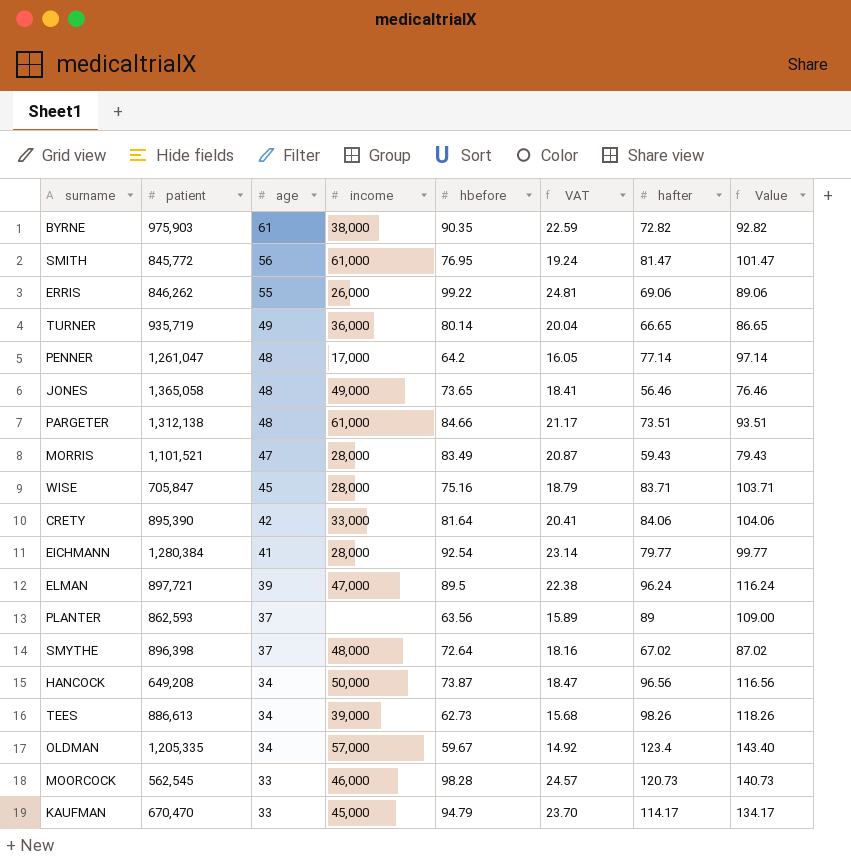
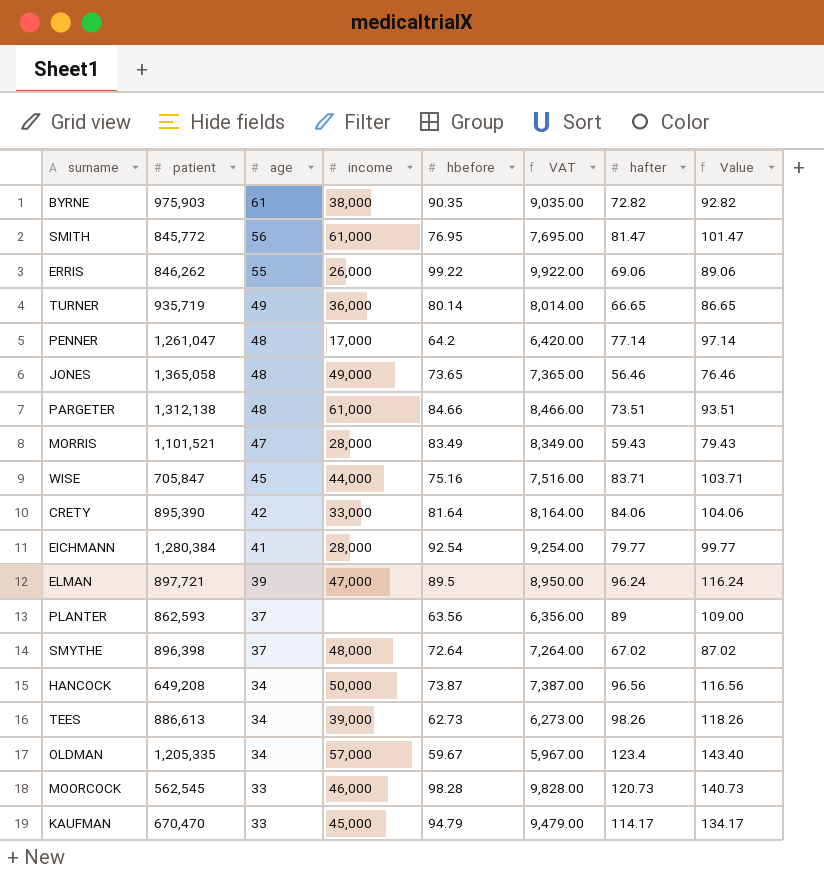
column VAT | formula: [hbefore] * 0.25 -> [hbefore] * 100
WISE | income: 28,000 -> 44,000

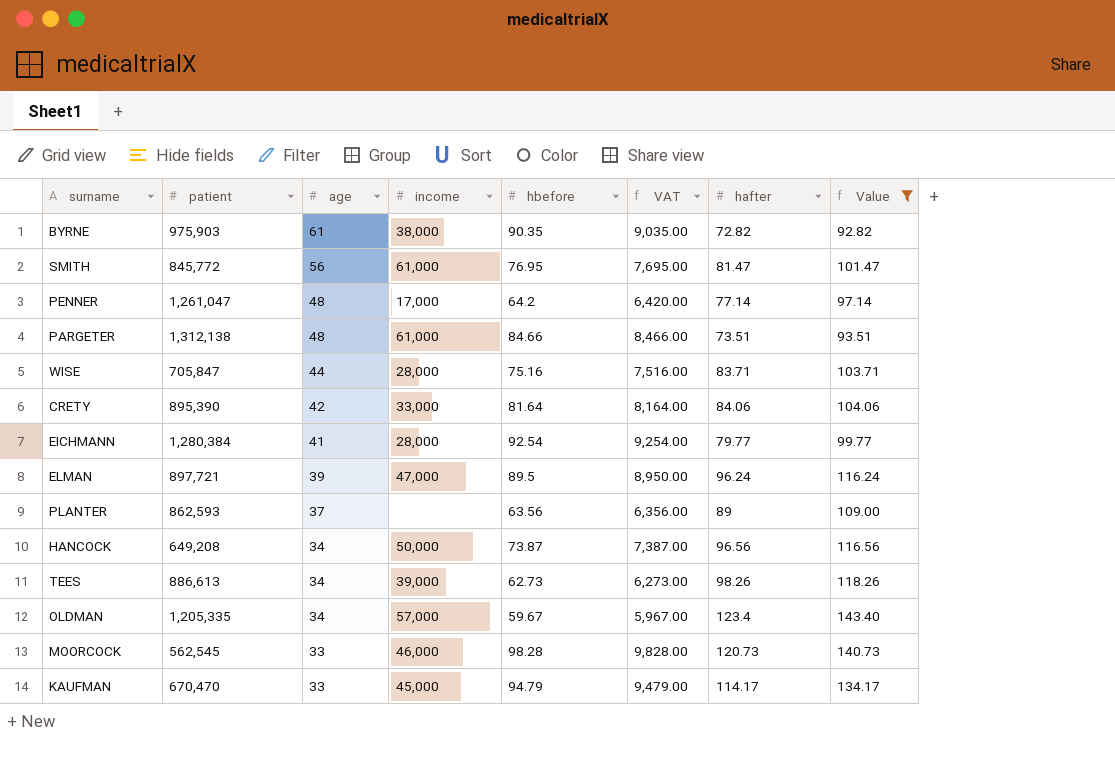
filter: none -> Value >= 92.82
WISE | age: 45 -> 44
WISE | income: 44,000 -> 28,000

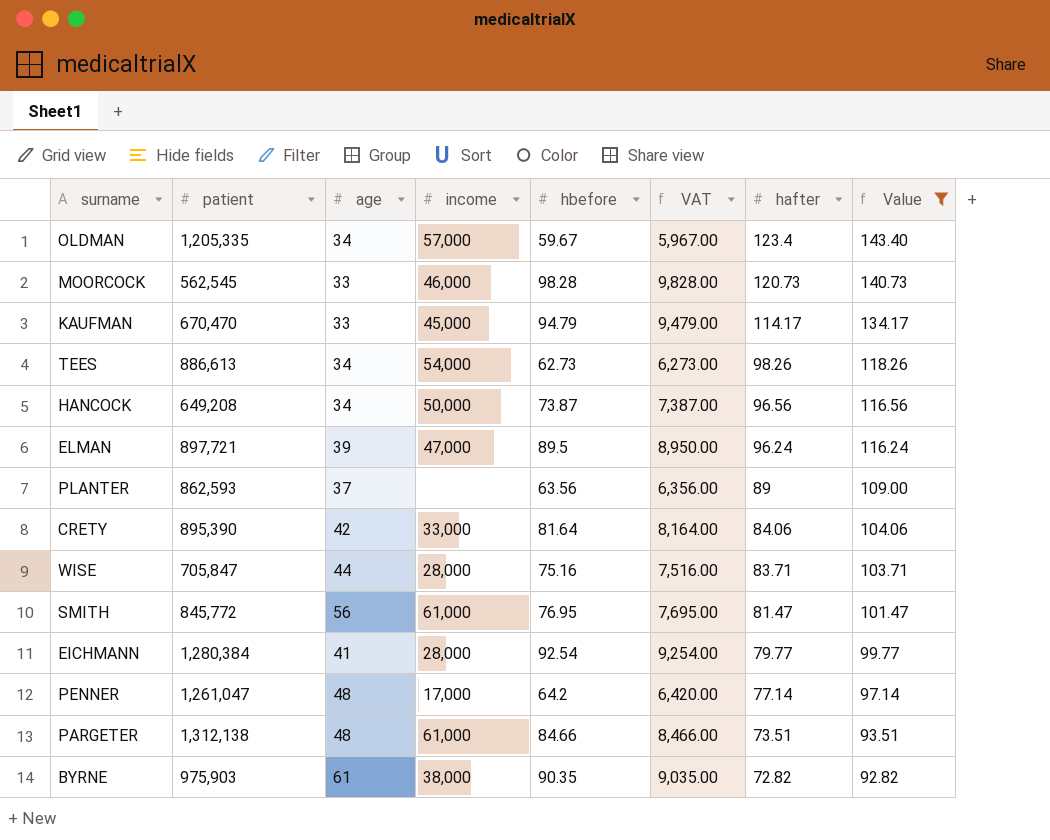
row order: age descending -> hafter descending
TEES | income: 39,000 -> 54,000

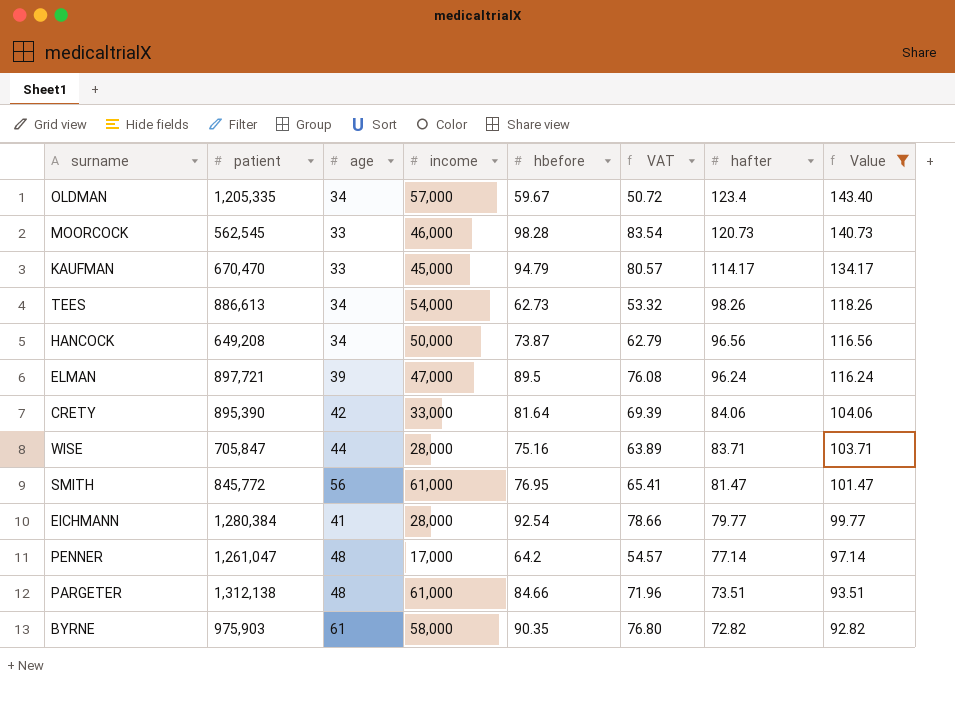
column VAT | formula: [hbefore] * 100 -> [hbefore] * 0.85
row PLANTER: 862,593 | 37 | none | 63.56 | 6,356.00 | 89 | 109.00 -> none
BYRNE | income: 38,000 -> 58,000

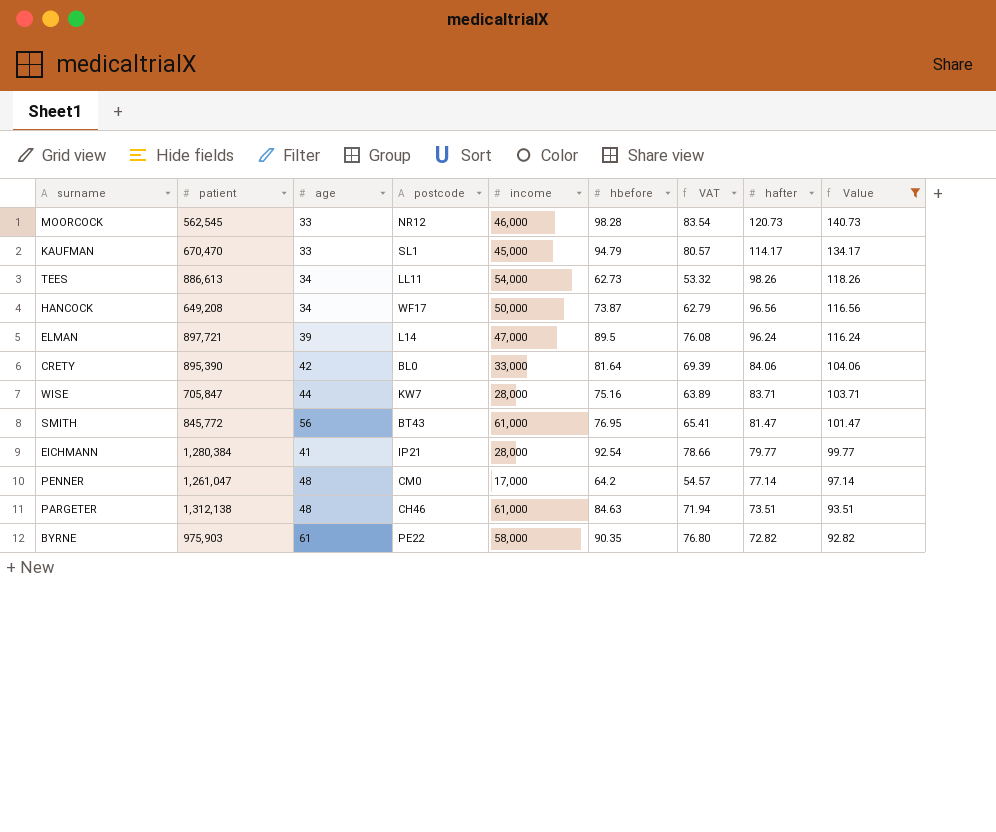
column postcode | position: none -> 4
row OLDMAN: 1,205,335 | 34 | 57,000 | 59.67 | 50.72 | 123.4 | 143.40 -> none
PARGETER | hbefore: 84.66 -> 84.63
PARGETER | VAT: 71.96 -> 71.94

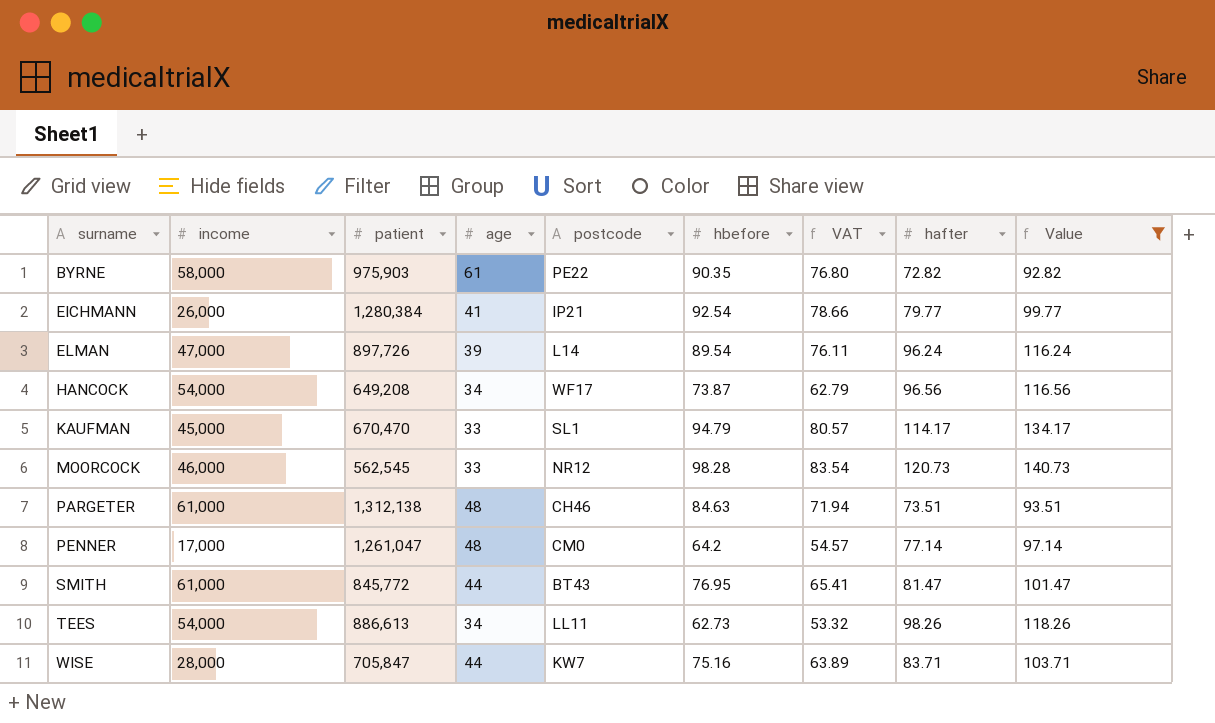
row order: hafter descending -> surname ascending
column income | position: 5 -> 2
row CRETY: 895,390 | 42 | BL0 | 33,000 | 81.64 | 69.39 | 84.06 | 104.06 -> none
EICHMANN | income: 28,000 -> 26,000
ELMAN | patient: 897,721 -> 897,726
ELMAN | hbefore: 89.5 -> 89.54
ELMAN | VAT: 76.08 -> 76.11
HANCOCK | income: 50,000 -> 54,000
SMITH | age: 56 -> 44

